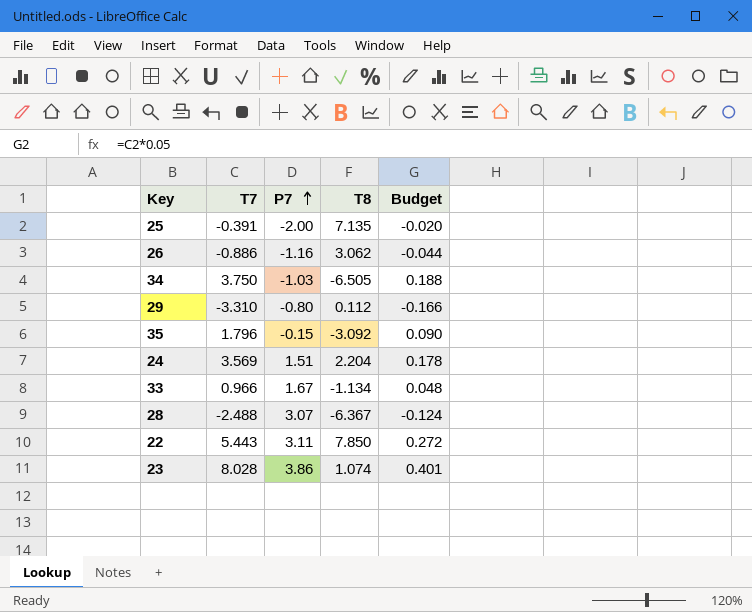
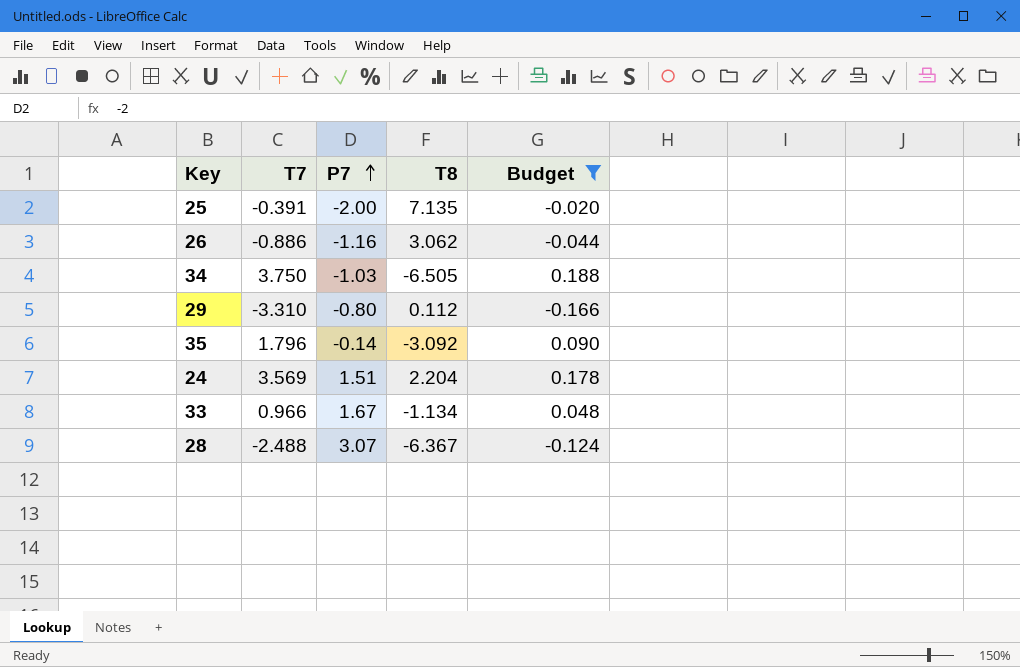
filter: none -> Budget <= 0.188
35 | P7: -0.15 -> -0.14

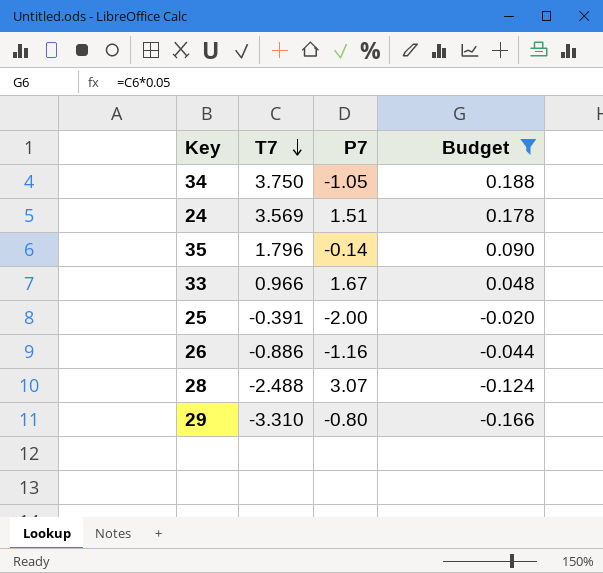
row order: P7 ascending -> T7 descending
column T8 | position: 4 -> none
34 | P7: -1.03 -> -1.05

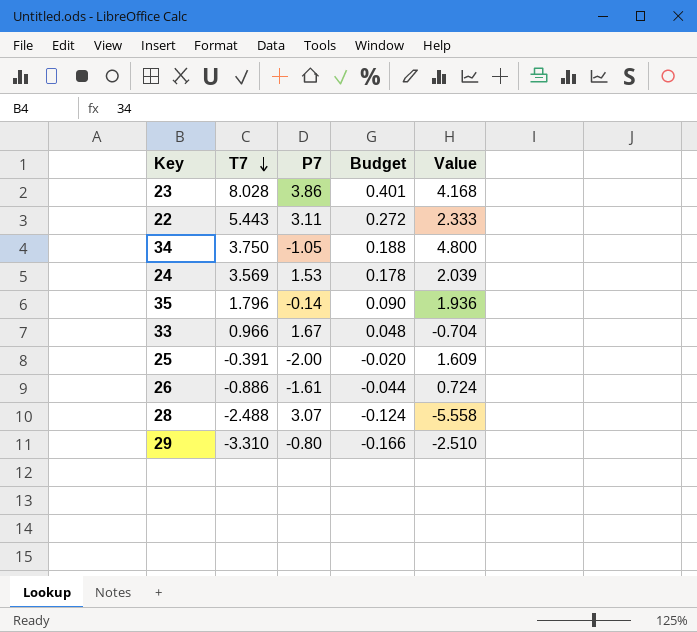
filter: Budget <= 0.188 -> none
column Value | formula: none -> [T7] - [P7]
24 | P7: 1.51 -> 1.53
26 | P7: -1.16 -> -1.61

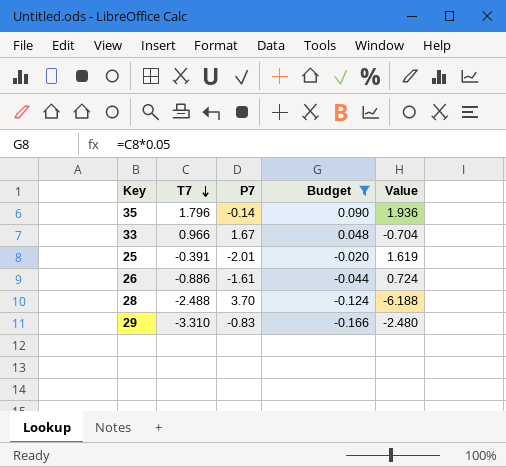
filter: none -> Budget <= 0.090
25 | P7: -2.00 -> -2.01
25 | Value: 1.609 -> 1.619
28 | P7: 3.07 -> 3.70
28 | Value: -5.558 -> -6.188
29 | P7: -0.80 -> -0.83
29 | Value: -2.510 -> -2.480

